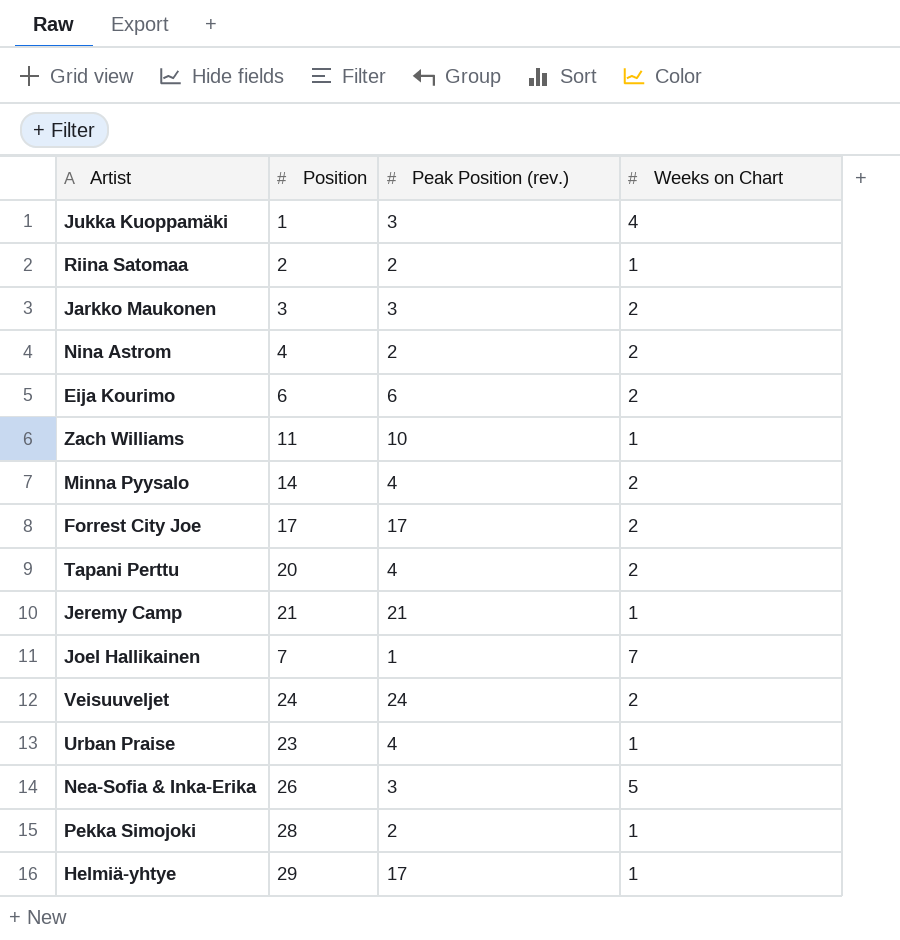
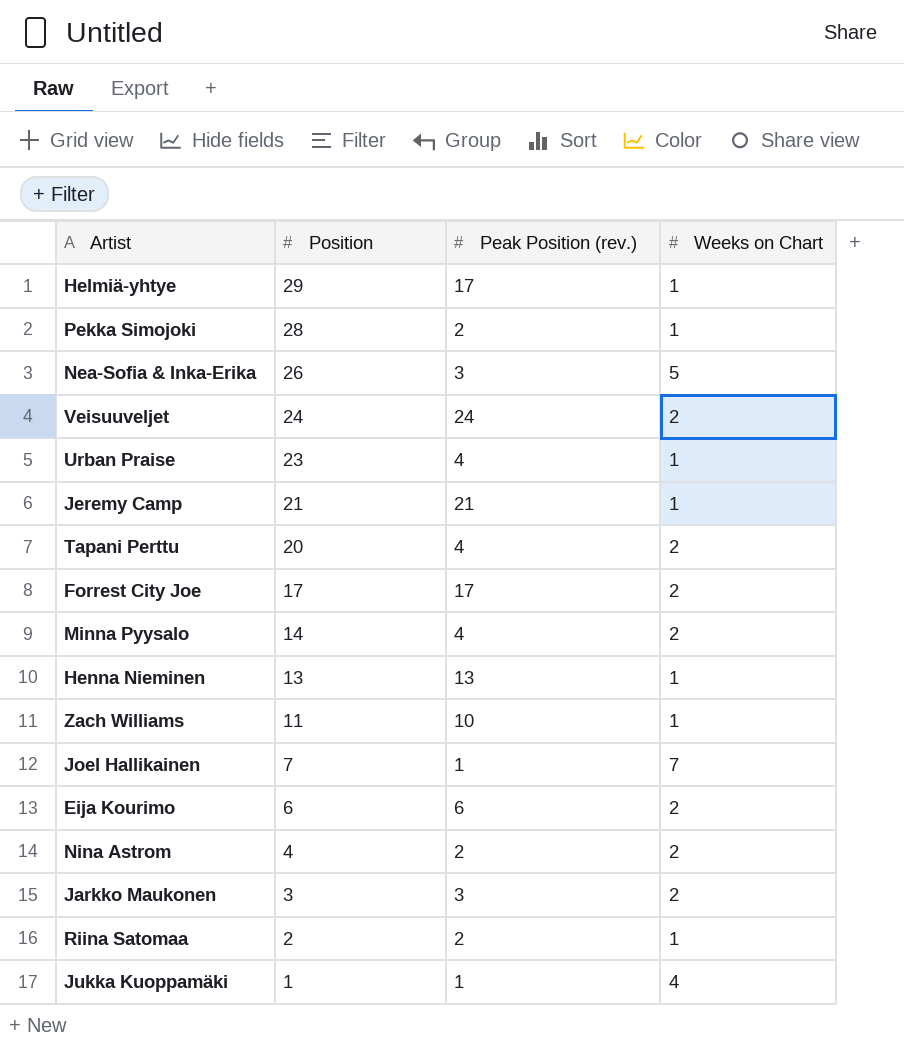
row order: none -> Position descending
row Henna Nieminen: none -> 13 | 13 | 1
Jukka Kuoppamäki | Peak Position (rev.): 3 -> 1

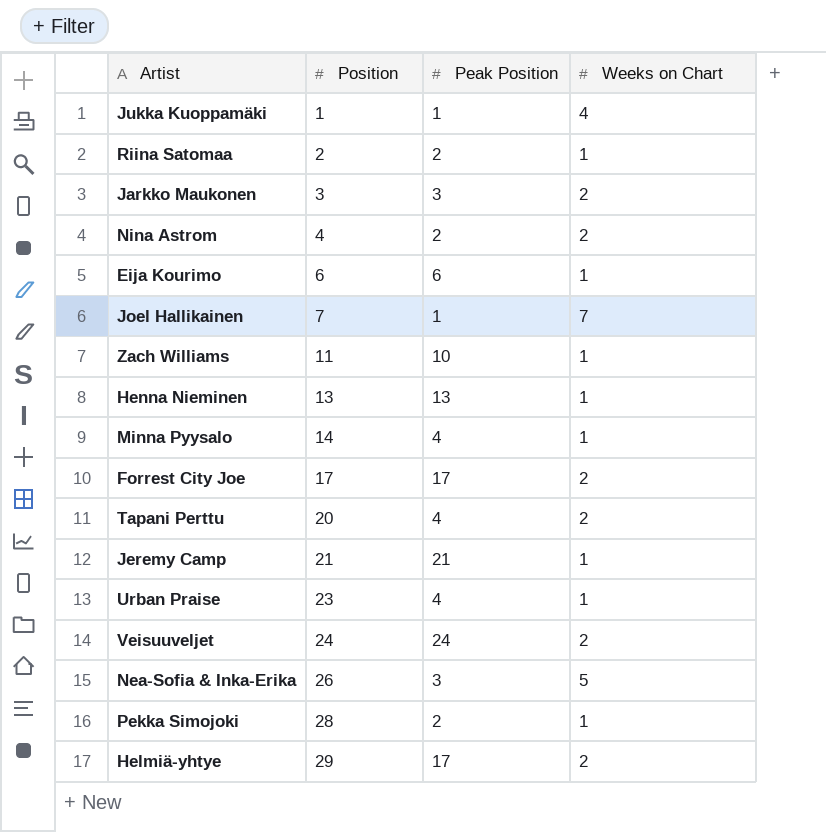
row order: Position descending -> Position ascending
column name: Peak Position (rev.) -> Peak Position
Eija Kourimo | Weeks on Chart: 2 -> 1
Minna Pyysalo | Weeks on Chart: 2 -> 1
Helmiä-yhtye | Weeks on Chart: 1 -> 2

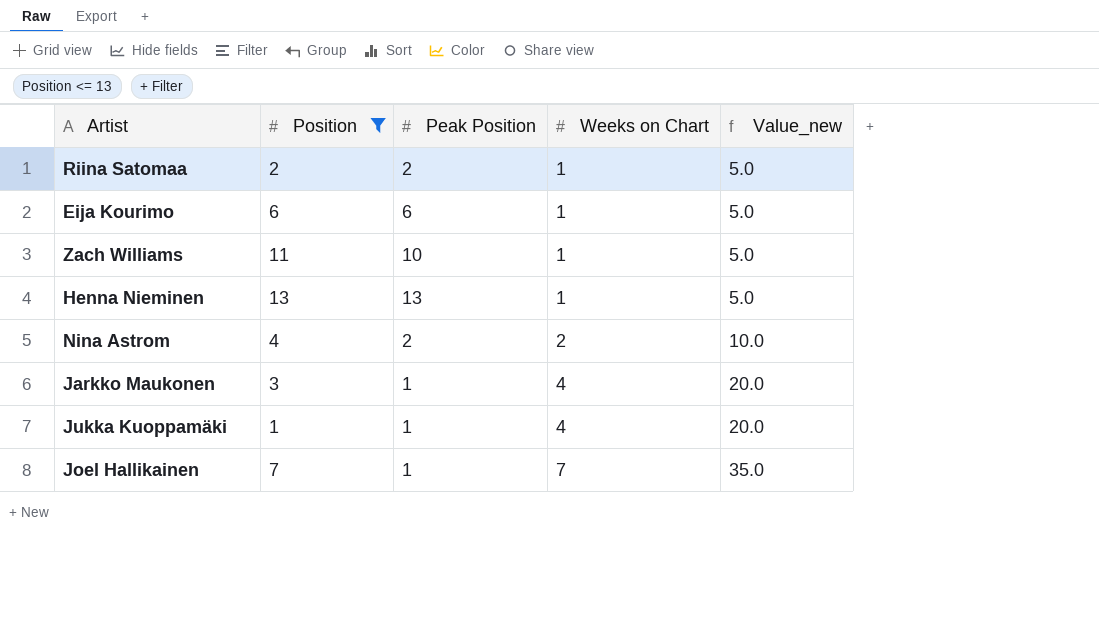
filter: none -> Position <= 13
row order: Position ascending -> Weeks on Chart ascending
column Value_new | formula: none -> [Weeks on Chart] * 5
Jarkko Maukonen | Peak Position: 3 -> 1
Jarkko Maukonen | Weeks on Chart: 2 -> 4

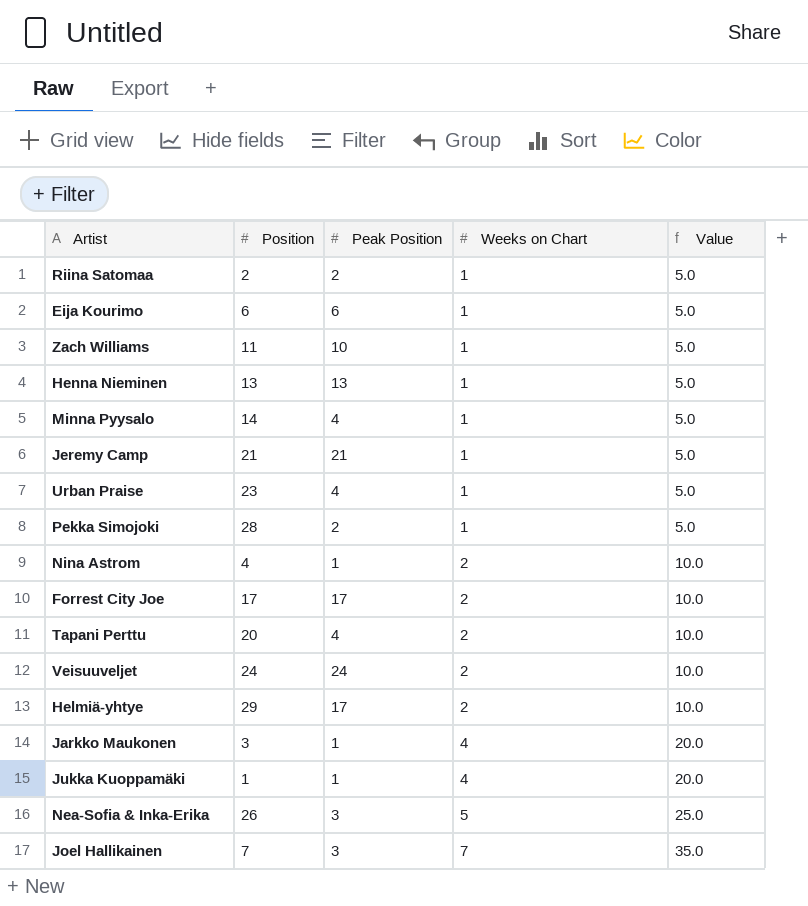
filter: Position <= 13 -> none
column name: Value_new -> Value
Nina Astrom | Peak Position: 2 -> 1
Joel Hallikainen | Peak Position: 1 -> 3

